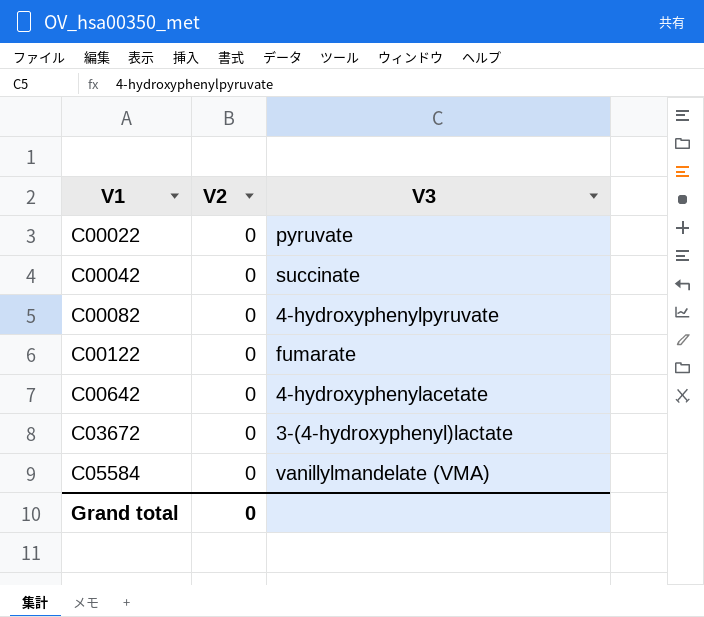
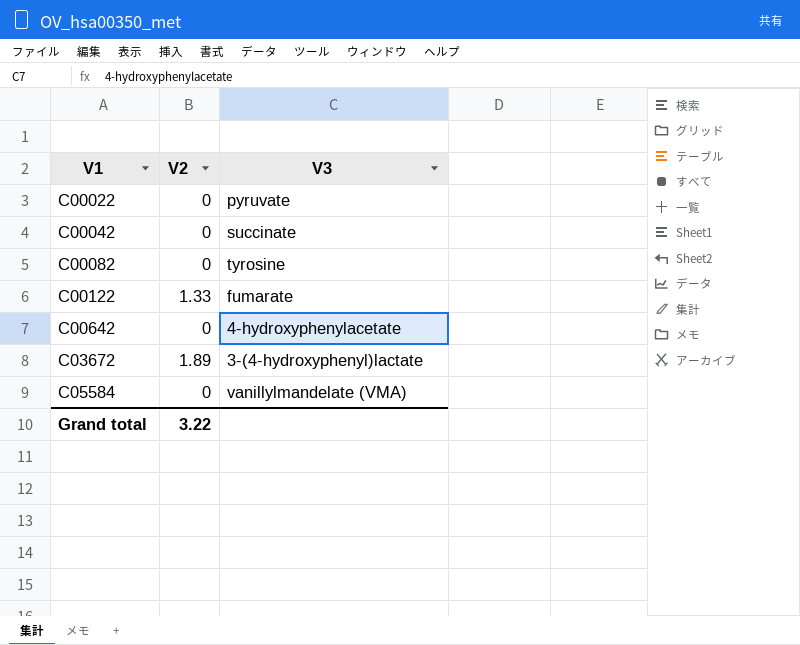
C00082 | V3: 4-hydroxyphenylpyruvate -> tyrosine
C00122 | V2: 0 -> 1.33
C03672 | V2: 0 -> 1.89
Grand total | V2: 0 -> 3.22

